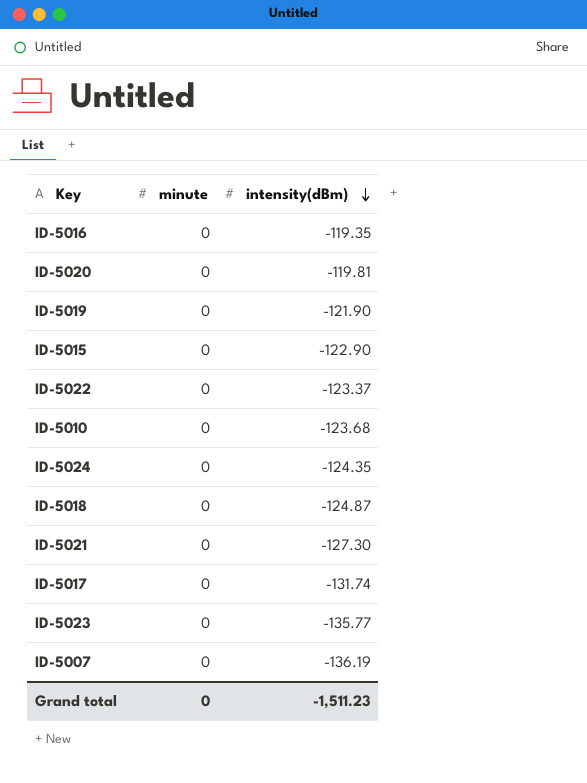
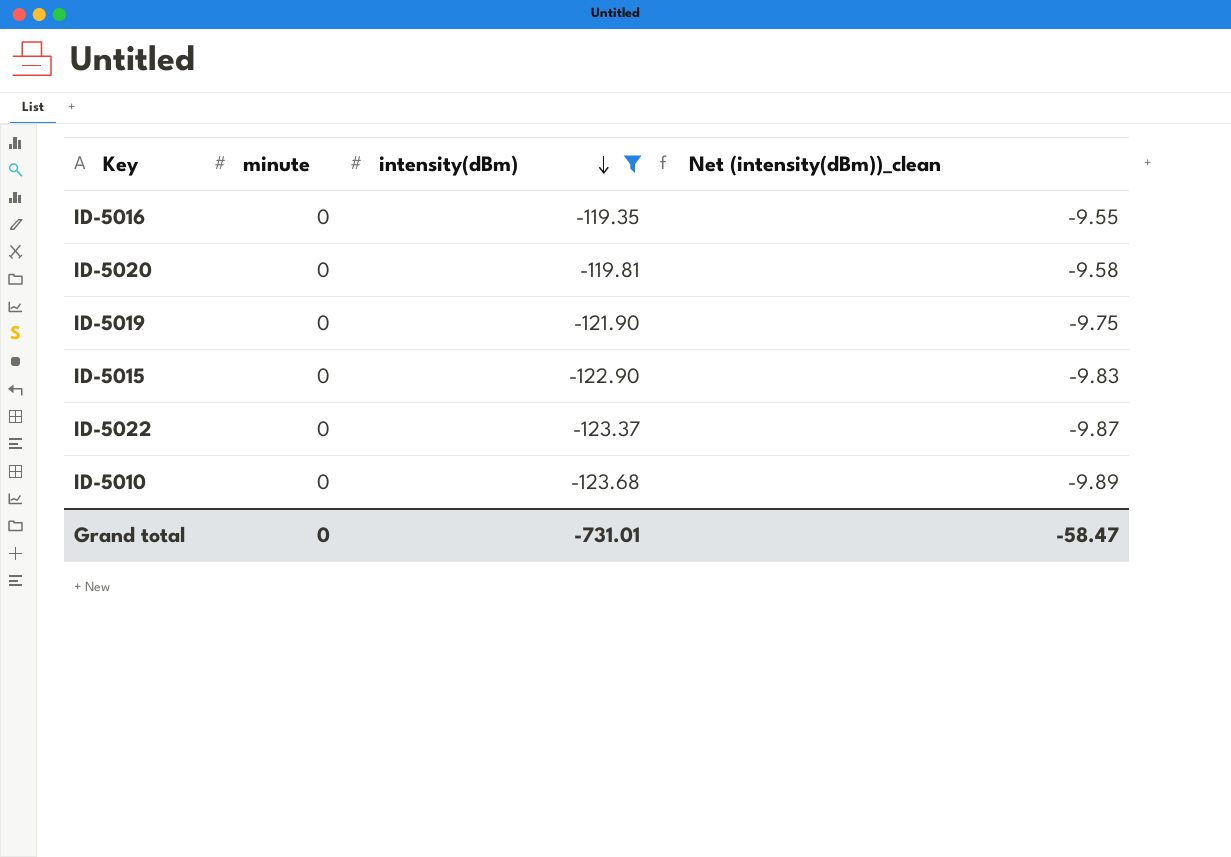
filter: none -> intensity(dBm) >= -123.68
column Net (intensity(dBm))_clean | formula: none -> [intensity(dBm)] * 0.08
Grand total | intensity(dBm): -1,511.23 -> -731.01

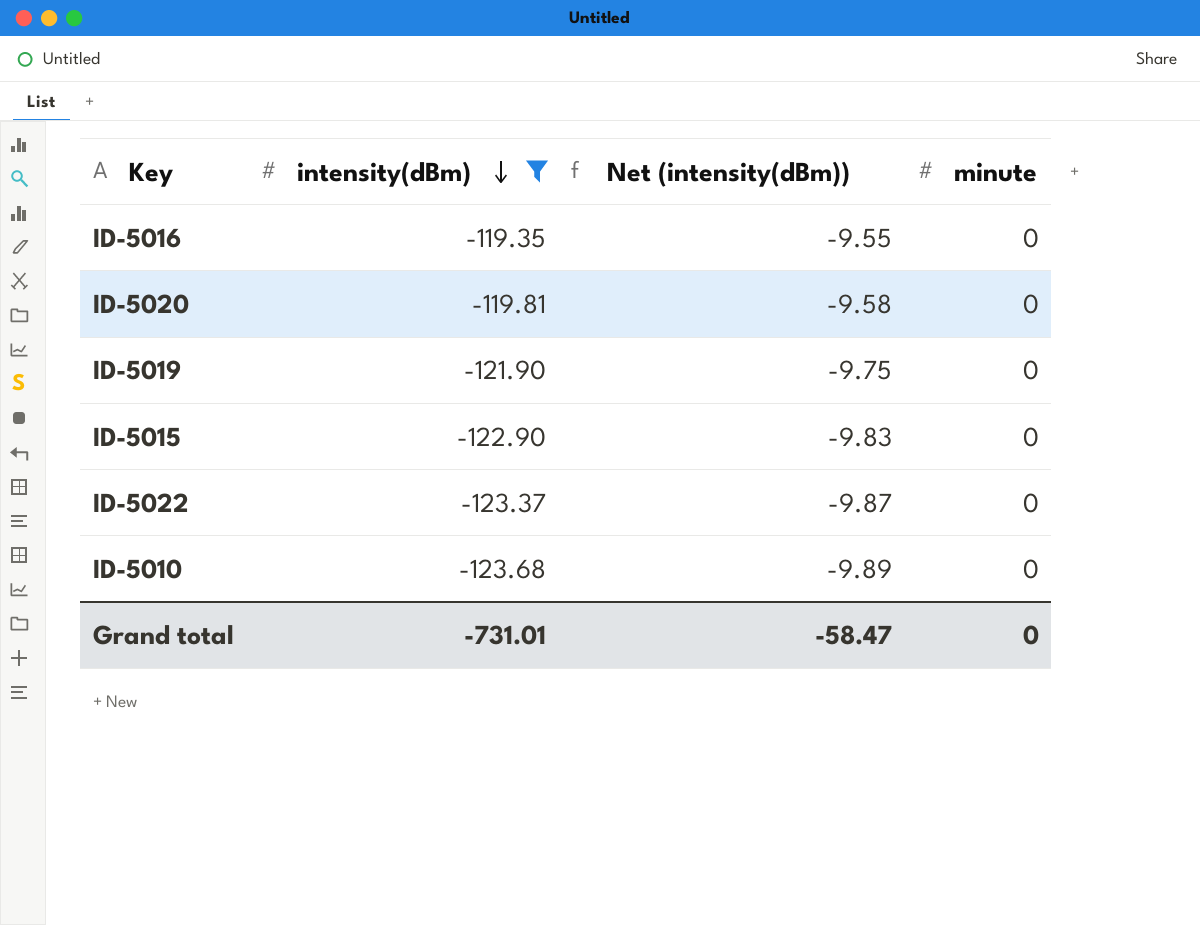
column name: Net (intensity(dBm))_clean -> Net (intensity(dBm))
column minute | position: 2 -> 4

